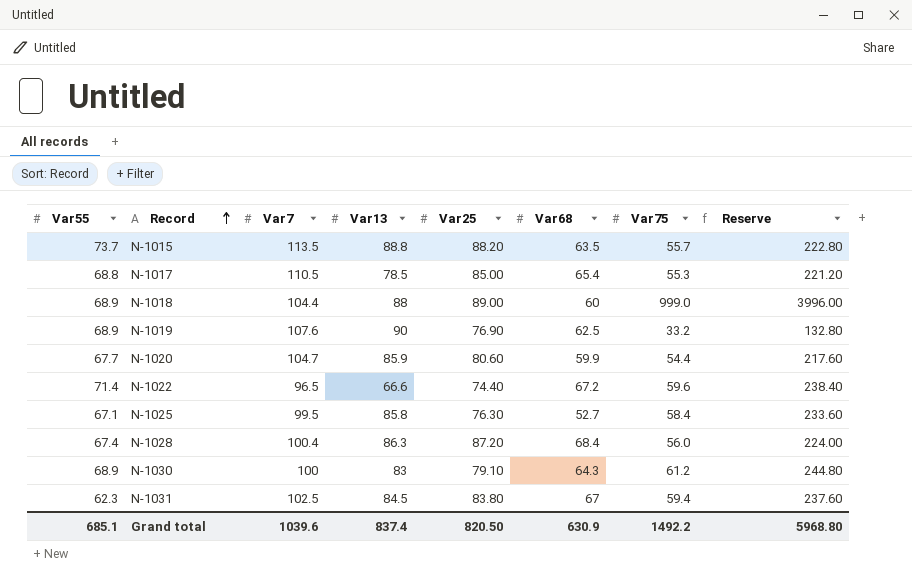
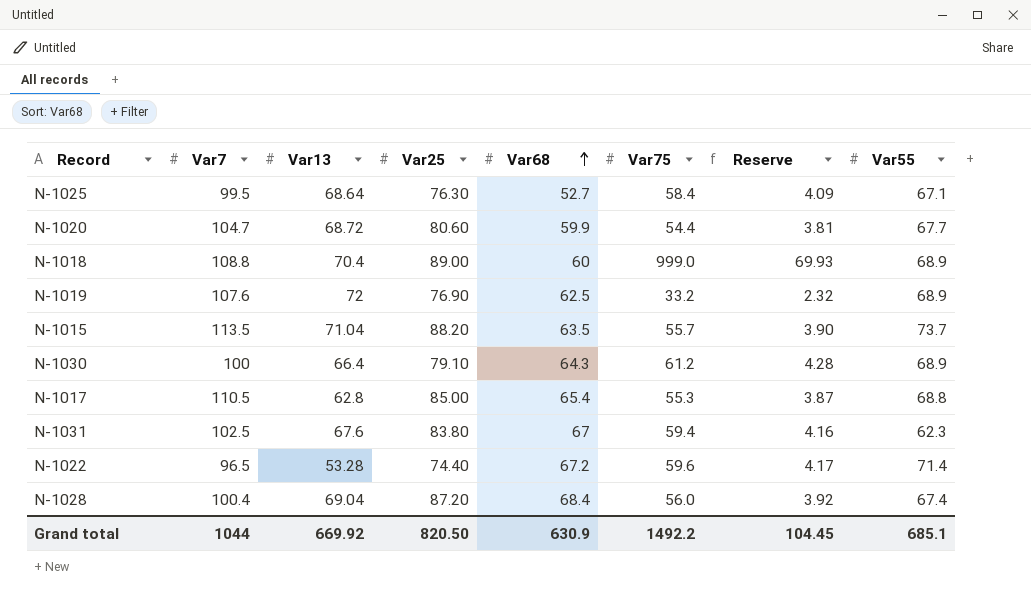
row order: Record ascending -> Var68 ascending
column Reserve | formula: [Var75] * 4 -> [Var75] * 0.07
column Var55 | position: 1 -> 8
N-1025 | Var13: 85.8 -> 68.64
N-1020 | Var13: 85.9 -> 68.72
N-1018 | Var7: 104.4 -> 108.8
N-1018 | Var13: 88 -> 70.4
N-1019 | Var13: 90 -> 72
N-1015 | Var13: 88.8 -> 71.04
N-1030 | Var13: 83 -> 66.4
N-1017 | Var13: 78.5 -> 62.8
N-1031 | Var13: 84.5 -> 67.6
N-1022 | Var13: 66.6 -> 53.28
N-1028 | Var13: 86.3 -> 69.04
Grand total | Var7: 1039.6 -> 1044
Grand total | Var13: 837.4 -> 669.92
Grand total | Reserve: 5968.80 -> 104.45

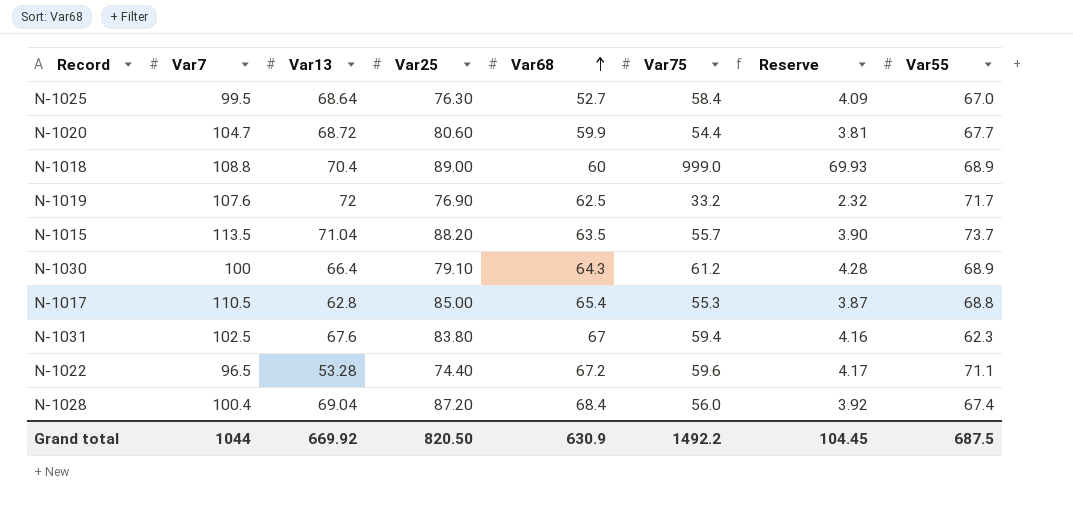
N-1025 | Var55: 67.1 -> 67.0
N-1019 | Var55: 68.9 -> 71.7
N-1022 | Var55: 71.4 -> 71.1
Grand total | Var55: 685.1 -> 687.5

